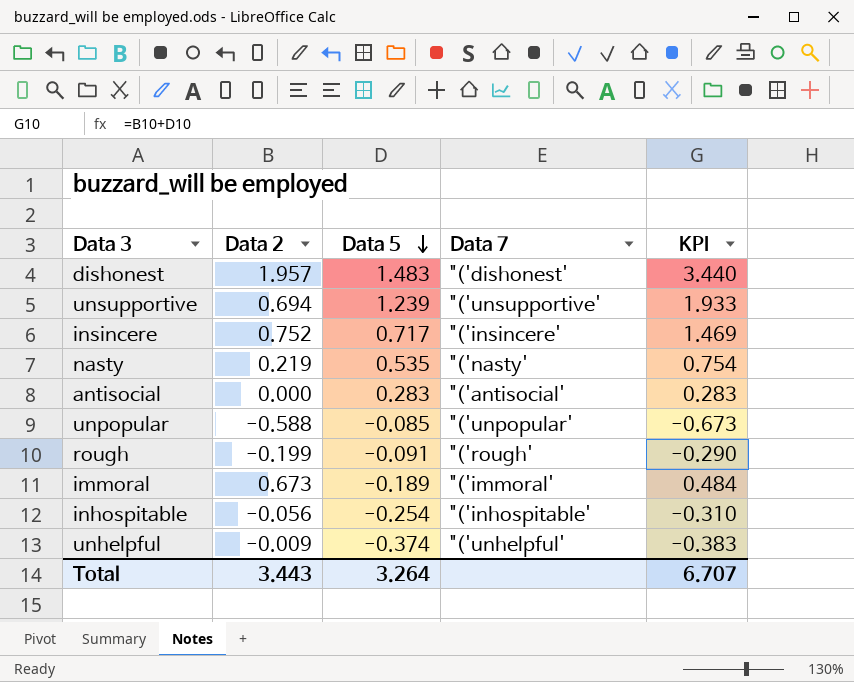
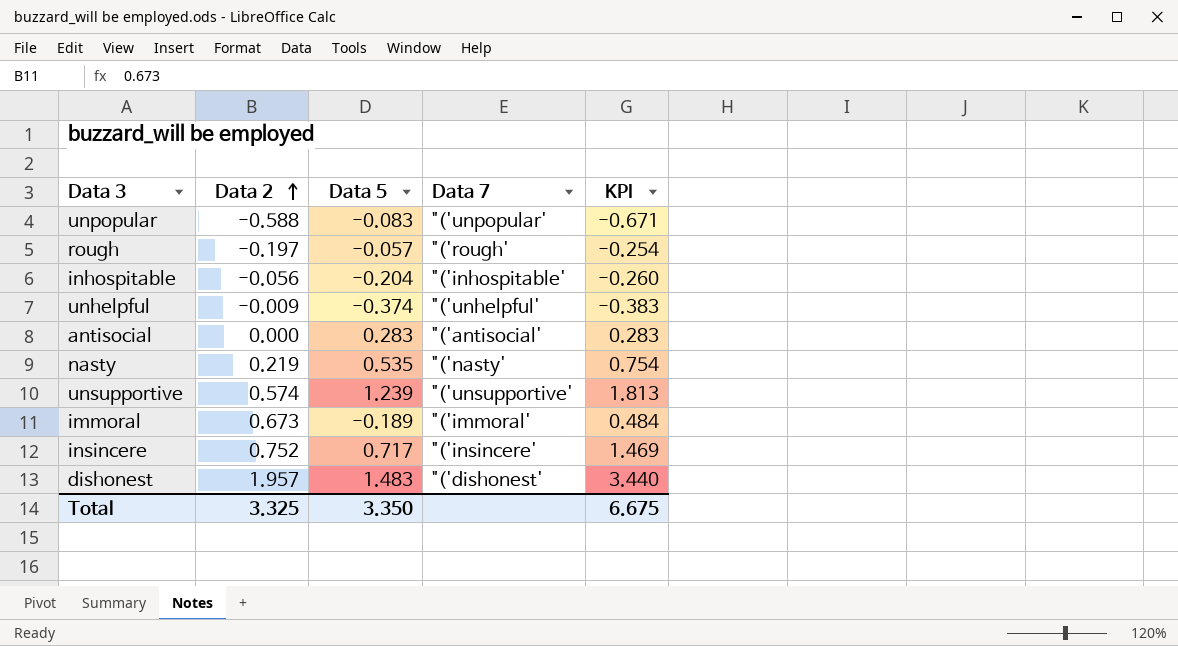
row order: Data 5 descending -> Data 2 ascending
unpopular | Data 5: -0.085 -> -0.083
unpopular | KPI: -0.673 -> -0.671
rough | Data 2: -0.199 -> -0.197
rough | Data 5: -0.091 -> -0.057
rough | KPI: -0.290 -> -0.254
inhospitable | Data 5: -0.254 -> -0.204
inhospitable | KPI: -0.310 -> -0.260
unsupportive | Data 2: 0.694 -> 0.574
unsupportive | KPI: 1.933 -> 1.813
Total | Data 2: 3.443 -> 3.325
Total | Data 5: 3.264 -> 3.350
Total | KPI: 6.707 -> 6.675

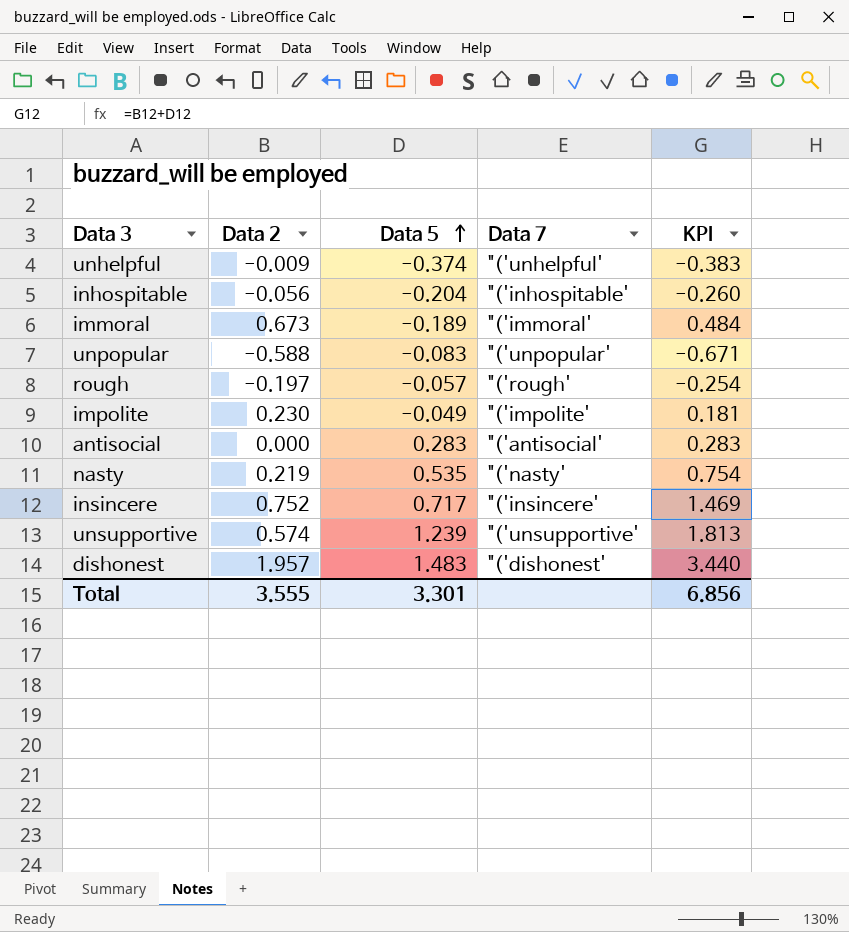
row order: Data 2 ascending -> Data 5 ascending
row impolite: none -> 0.230 | -0.049 | "('impolite' | 0.181
Total | Data 2: 3.325 -> 3.555
Total | Data 5: 3.350 -> 3.301
Total | KPI: 6.675 -> 6.856

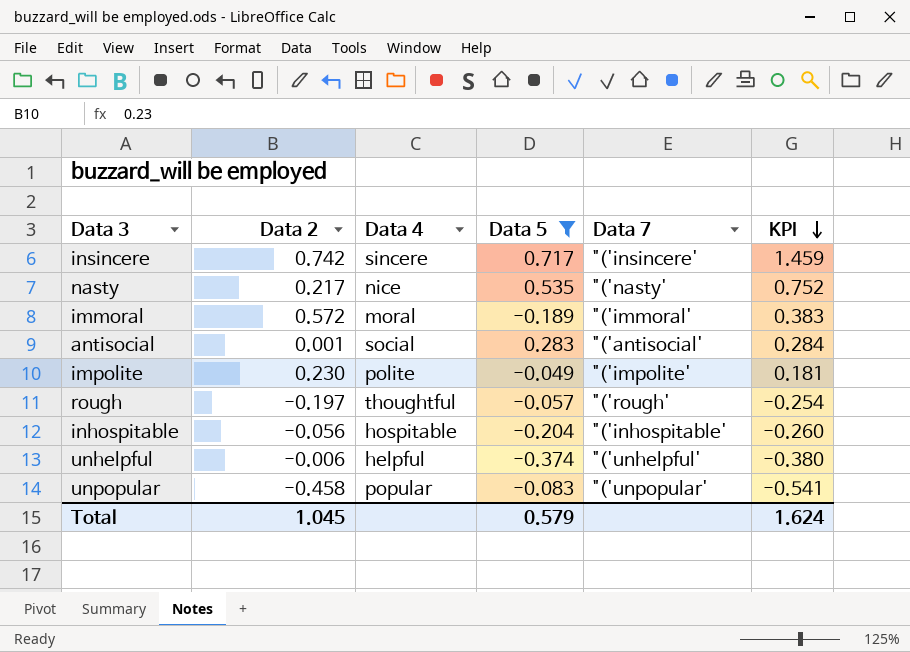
filter: none -> Data 5 <= 0.717
row order: Data 5 ascending -> KPI descending
column Data 4 | position: none -> 3
insincere | Data 2: 0.752 -> 0.742
insincere | KPI: 1.469 -> 1.459
nasty | Data 2: 0.219 -> 0.217
nasty | KPI: 0.754 -> 0.752
immoral | Data 2: 0.673 -> 0.572
immoral | KPI: 0.484 -> 0.383
antisocial | Data 2: 0.000 -> 0.001
antisocial | KPI: 0.283 -> 0.284
unhelpful | Data 2: -0.009 -> -0.006
unhelpful | KPI: -0.383 -> -0.380
unpopular | Data 2: -0.588 -> -0.458
unpopular | KPI: -0.671 -> -0.541
Total | Data 2: 3.555 -> 1.045
Total | Data 5: 3.301 -> 0.579
Total | KPI: 6.856 -> 1.624

